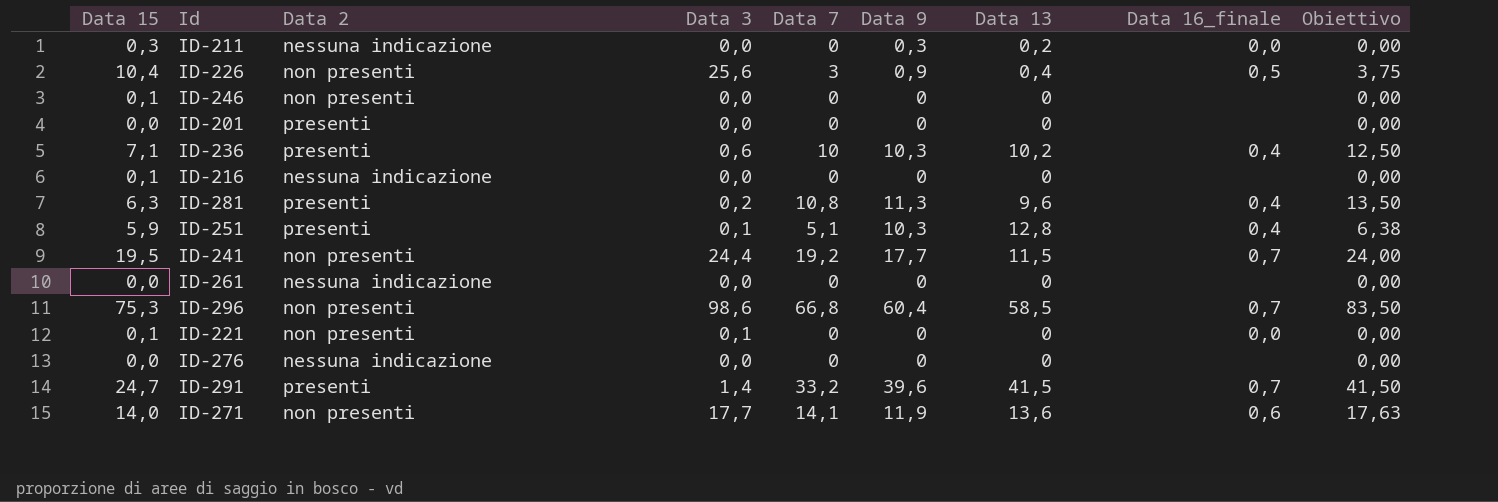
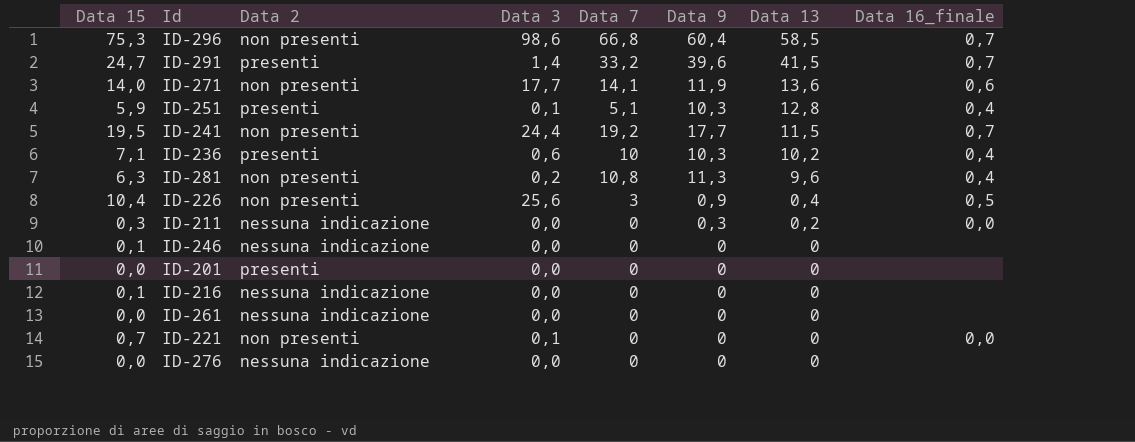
row order: none -> Data 13 descending
column Obiettivo | formula: [Data 7] * 1,25 -> none
ID-281 | Data 2: presenti -> non presenti
ID-246 | Data 2: non presenti -> nessuna indicazione
ID-221 | Data 15: 0,1 -> 0,7

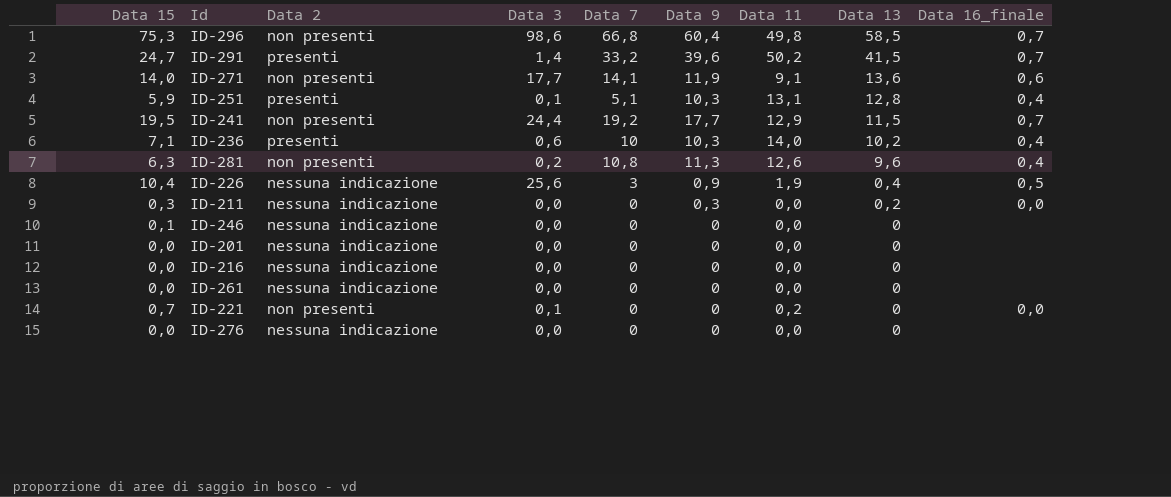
column Data 11 | position: none -> 7
ID-226 | Data 2: non presenti -> nessuna indicazione
ID-201 | Data 2: presenti -> nessuna indicazione
ID-216 | Data 15: 0,1 -> 0,0

